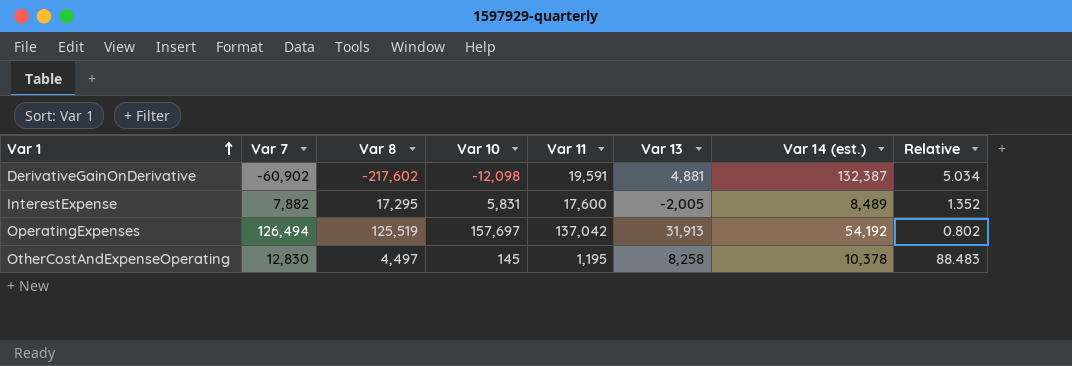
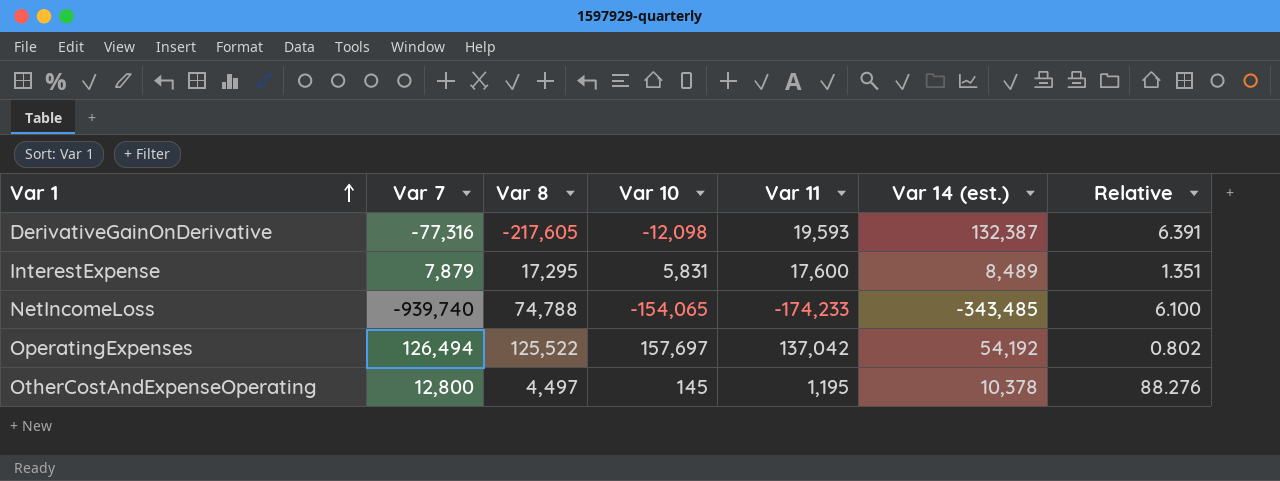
column Var 13 | position: 6 -> none
DerivativeGainOnDerivative | Var 7: -60,902 -> -77,316
DerivativeGainOnDerivative | Var 8: -217,602 -> -217,605
DerivativeGainOnDerivative | Var 11: 19,591 -> 19,593
DerivativeGainOnDerivative | Relative: 5.034 -> 6.391
InterestExpense | Var 7: 7,882 -> 7,879
InterestExpense | Relative: 1.352 -> 1.351
row NetIncomeLoss: none -> -939,740 | 74,788 | -154,065 | -174,233 | -343,485 | 6.100
OperatingExpenses | Var 8: 125,519 -> 125,522
OtherCostAndExpenseOperating | Var 7: 12,830 -> 12,800
OtherCostAndExpenseOperating | Relative: 88.483 -> 88.276

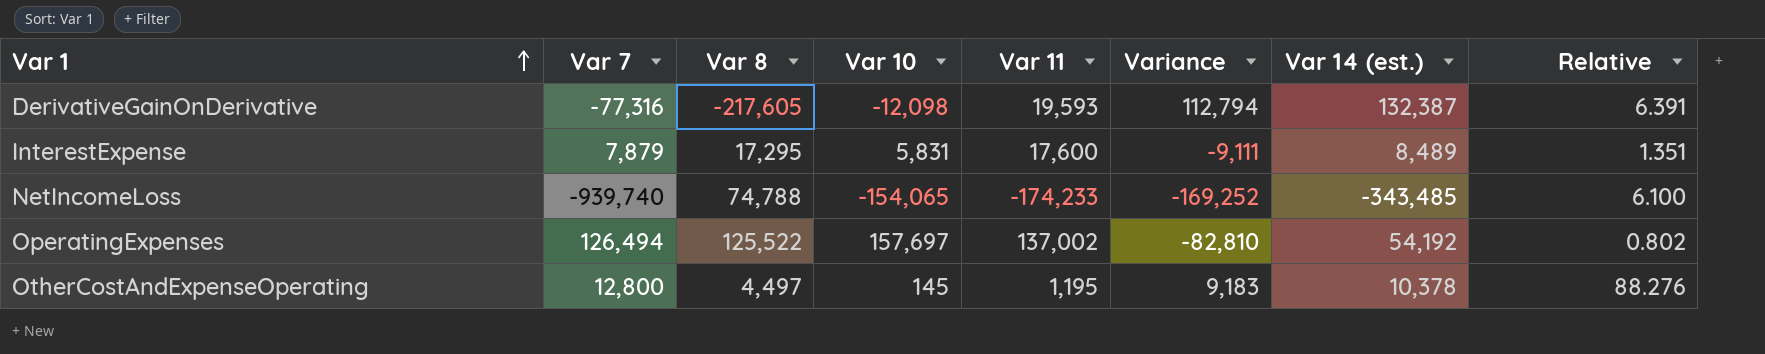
column Variance | formula: none -> [Var 14 (est.)] - [Var 11]
OperatingExpenses | Var 11: 137,042 -> 137,002

